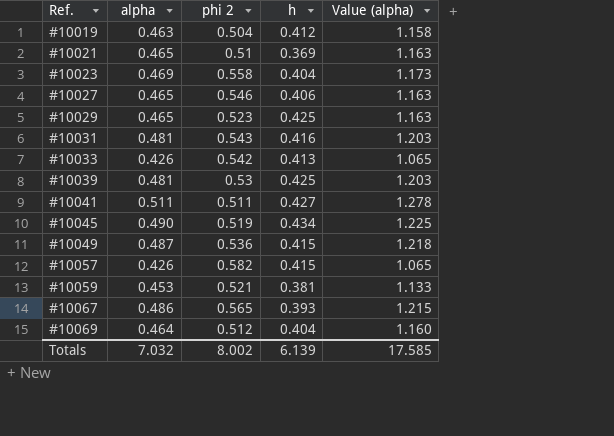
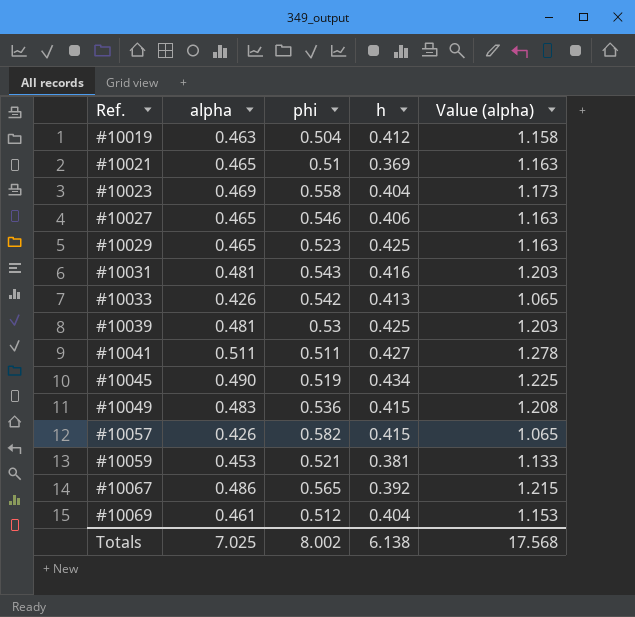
column name: phi 2 -> phi
#10049 | alpha: 0.487 -> 0.483
#10049 | Value (alpha): 1.218 -> 1.208
#10067 | h: 0.393 -> 0.392
#10069 | alpha: 0.464 -> 0.461
#10069 | Value (alpha): 1.160 -> 1.153
Totals | alpha: 7.032 -> 7.025
Totals | h: 6.139 -> 6.138
Totals | Value (alpha): 17.585 -> 17.568

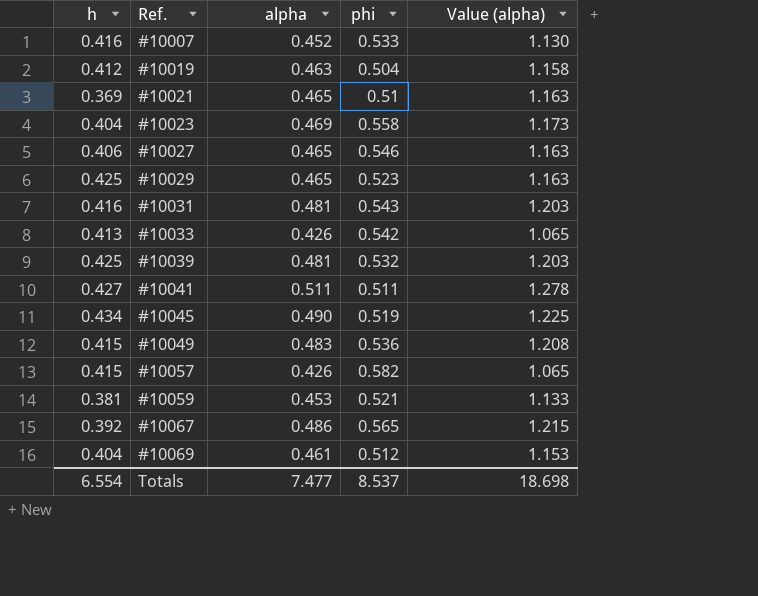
column h | position: 4 -> 1
row #10007: none -> 0.416 | 0.452 | 0.533 | 1.130
#10039 | phi: 0.53 -> 0.532
Totals | h: 6.138 -> 6.554
Totals | alpha: 7.025 -> 7.477
Totals | phi: 8.002 -> 8.537
Totals | Value (alpha): 17.568 -> 18.698

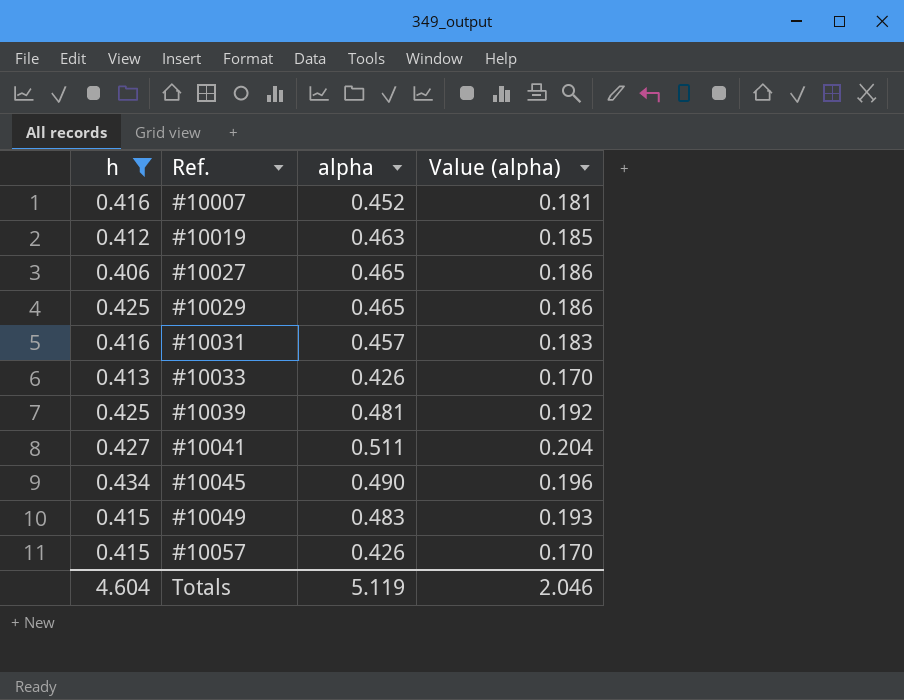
filter: none -> h >= 0.406
column phi | position: 4 -> none
column Value (alpha) | formula: [alpha] * 2.5 -> [alpha] * 0.4
#10031 | alpha: 0.481 -> 0.457
Totals | h: 6.554 -> 4.604
Totals | alpha: 7.477 -> 5.119
Totals | Value (alpha): 18.698 -> 2.046

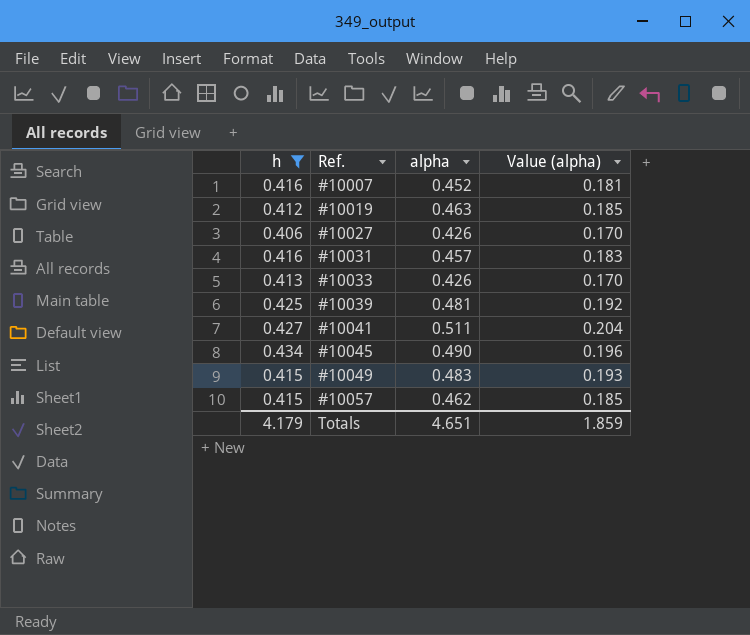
row #10029: 0.425 | 0.465 | 0.186 -> none
#10027 | alpha: 0.465 -> 0.426
#10027 | Value (alpha): 0.186 -> 0.170
#10057 | alpha: 0.426 -> 0.462
#10057 | Value (alpha): 0.170 -> 0.185
Totals | h: 4.604 -> 4.179
Totals | alpha: 5.119 -> 4.651
Totals | Value (alpha): 2.046 -> 1.859

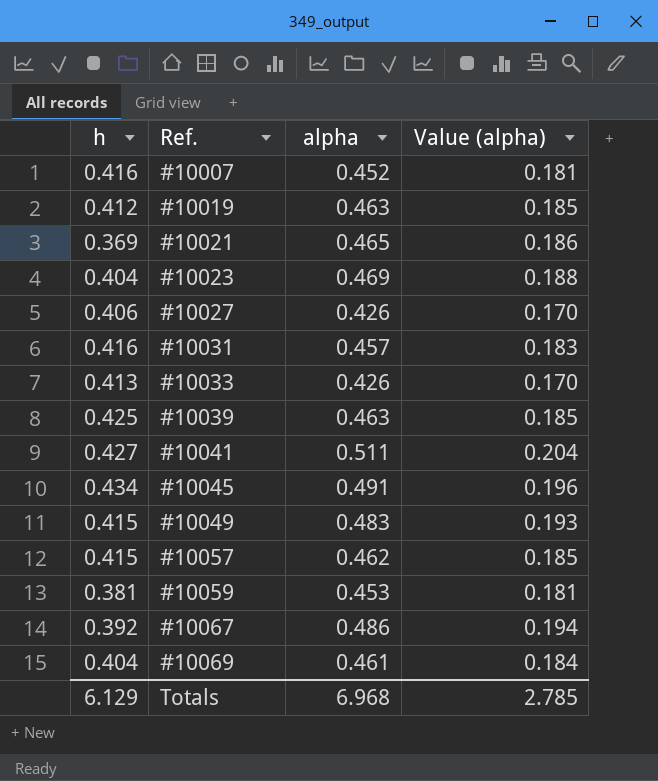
filter: h >= 0.406 -> none
#10039 | alpha: 0.481 -> 0.463
#10039 | Value (alpha): 0.192 -> 0.185
#10045 | alpha: 0.490 -> 0.491
Totals | h: 4.179 -> 6.129
Totals | alpha: 4.651 -> 6.968
Totals | Value (alpha): 1.859 -> 2.785

